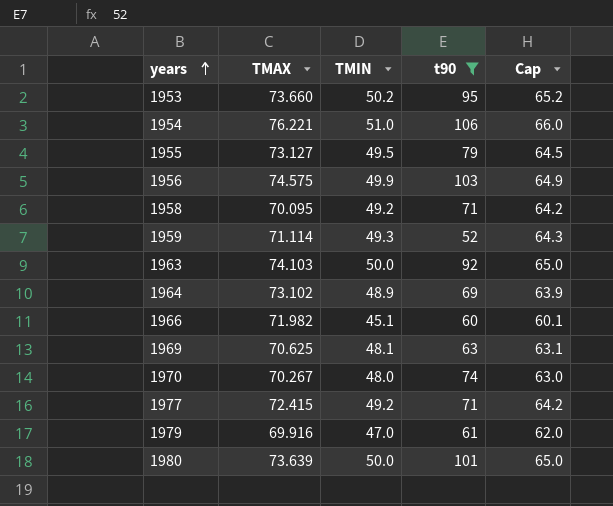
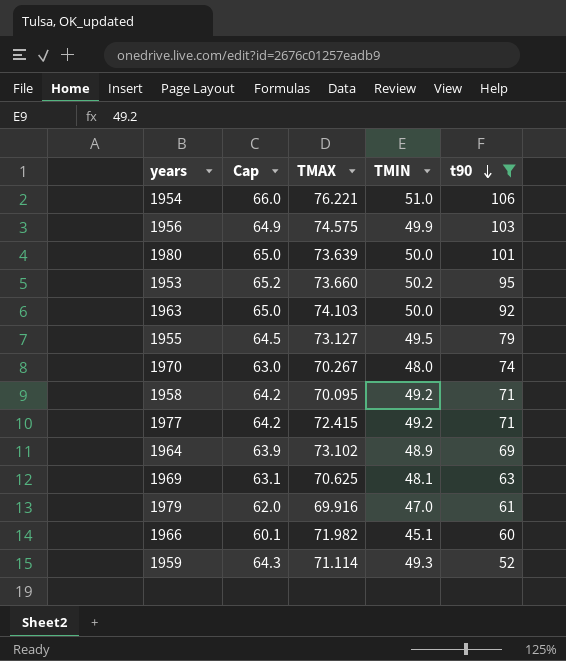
row order: years ascending -> t90 descending
column Cap | position: 5 -> 2

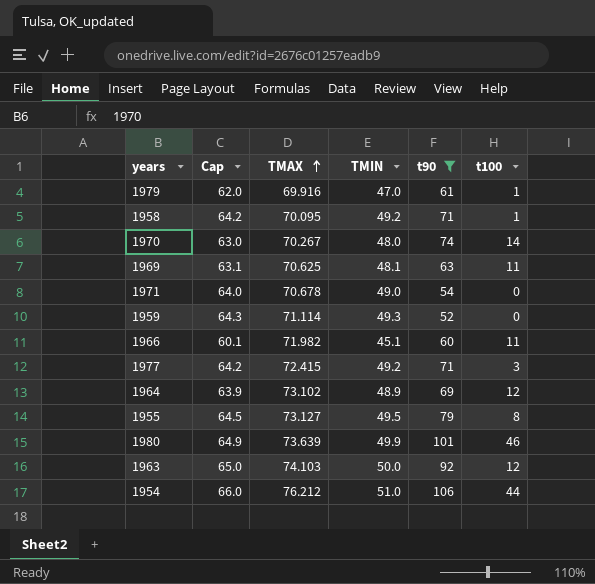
row order: t90 descending -> TMAX ascending
column t100 | position: none -> 6
row 1956: 64.9 | 74.575 | 49.9 | 103 -> none
row 1953: 65.2 | 73.660 | 50.2 | 95 -> none
row 1971: none -> 64.0 | 70.678 | 49.0 | 54 | 0
1980 | Cap: 65.0 -> 64.9
1980 | TMIN: 50.0 -> 49.9
1954 | TMAX: 76.221 -> 76.212

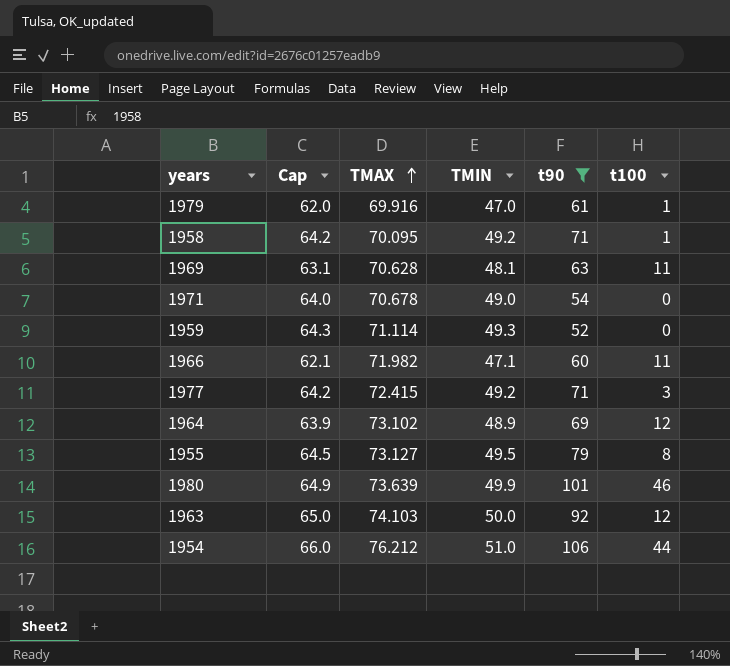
row 1970: 63.0 | 70.267 | 48.0 | 74 | 14 -> none
1969 | TMAX: 70.625 -> 70.628
1966 | Cap: 60.1 -> 62.1
1966 | TMIN: 45.1 -> 47.1

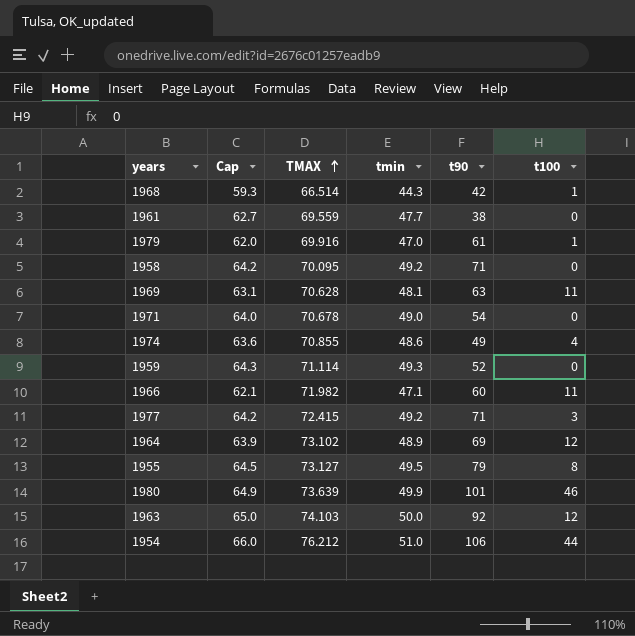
filter: t90 >= 52 -> none
column name: TMIN -> tmin
1958 | t100: 1 -> 0

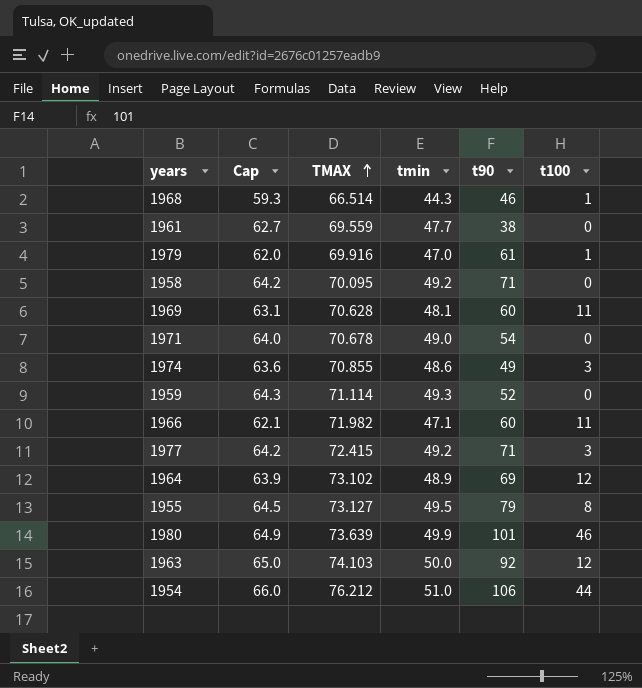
1968 | t90: 42 -> 46
1969 | t90: 63 -> 60
1974 | t100: 4 -> 3

